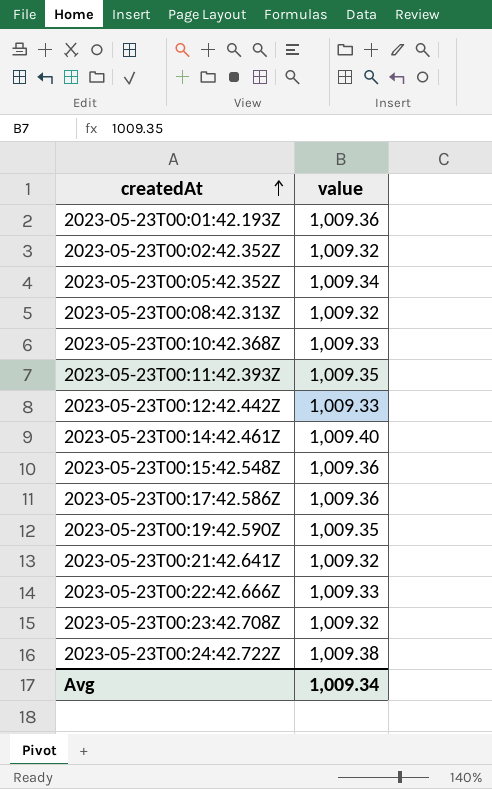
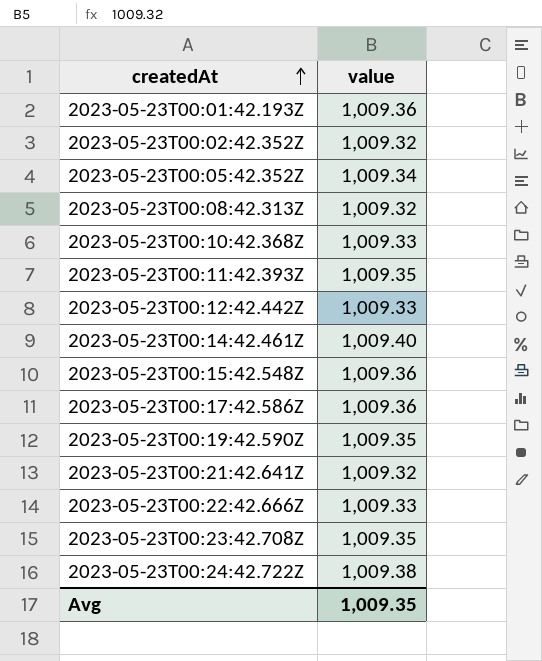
2023-05-23T00:23:42.708Z | value: 1,009.32 -> 1,009.35
Avg | value: 1,009.34 -> 1,009.35

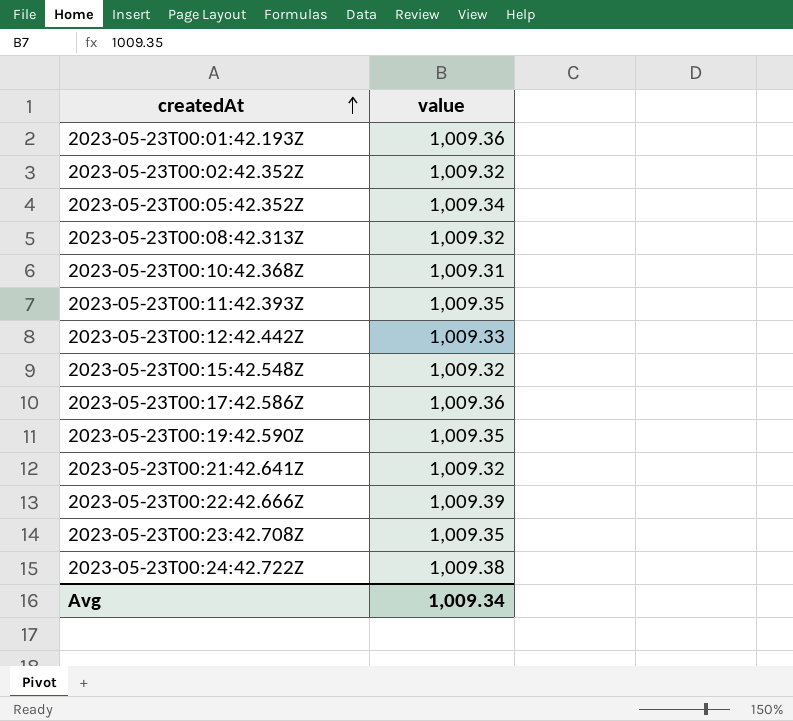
row 2023-05-23T00:14:42.461Z: 1,009.40 -> none
2023-05-23T00:10:42.368Z | value: 1,009.33 -> 1,009.31
2023-05-23T00:15:42.548Z | value: 1,009.36 -> 1,009.32
2023-05-23T00:22:42.666Z | value: 1,009.33 -> 1,009.39
Avg | value: 1,009.35 -> 1,009.34

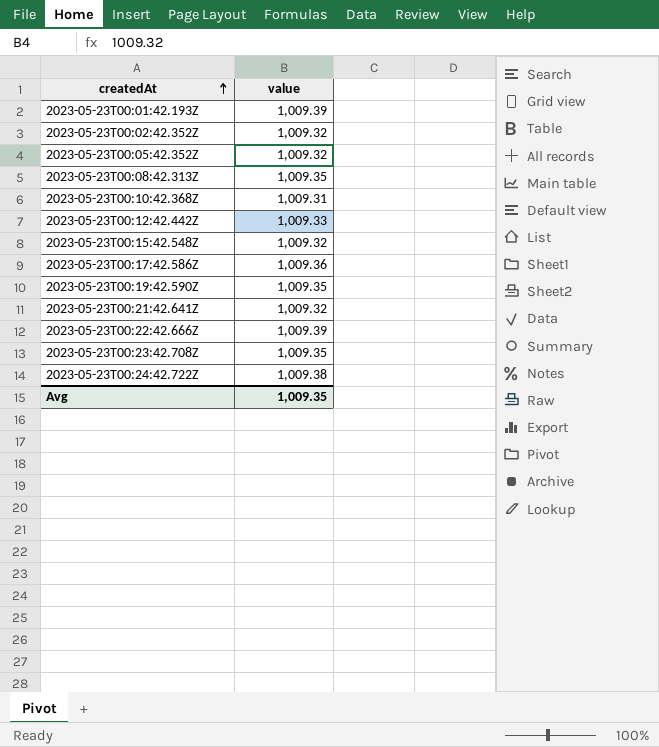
row 2023-05-23T00:11:42.393Z: 1,009.35 -> none
2023-05-23T00:01:42.193Z | value: 1,009.36 -> 1,009.39
2023-05-23T00:05:42.352Z | value: 1,009.34 -> 1,009.32
2023-05-23T00:08:42.313Z | value: 1,009.32 -> 1,009.35
Avg | value: 1,009.34 -> 1,009.35

